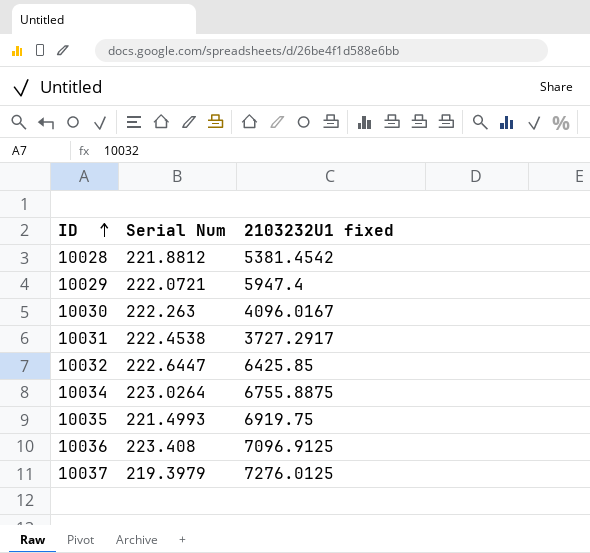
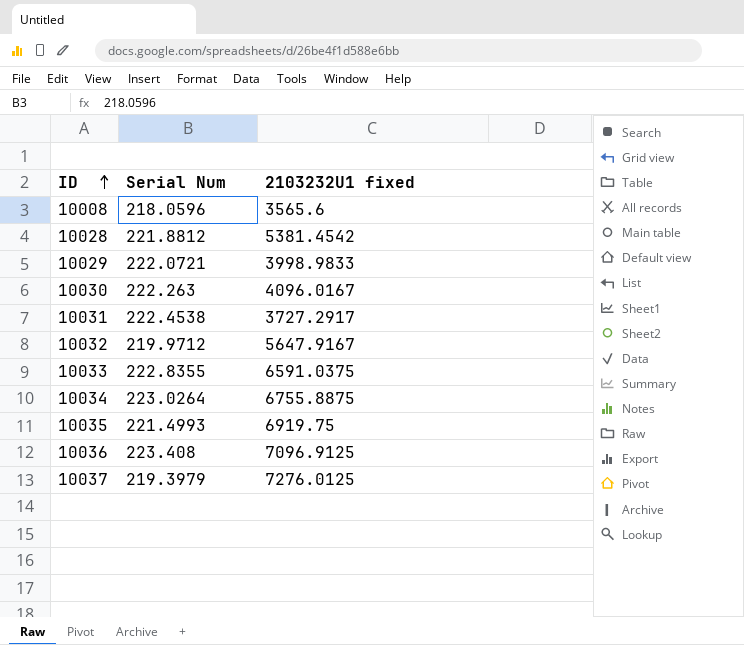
row 10008: none -> 218.0596 | 3565.6
10029 | 2103232U1 fixed: 5947.4 -> 3998.9833
10032 | Serial Num: 222.6447 -> 219.9712
10032 | 2103232U1 fixed: 6425.85 -> 5647.9167
row 10033: none -> 222.8355 | 6591.0375

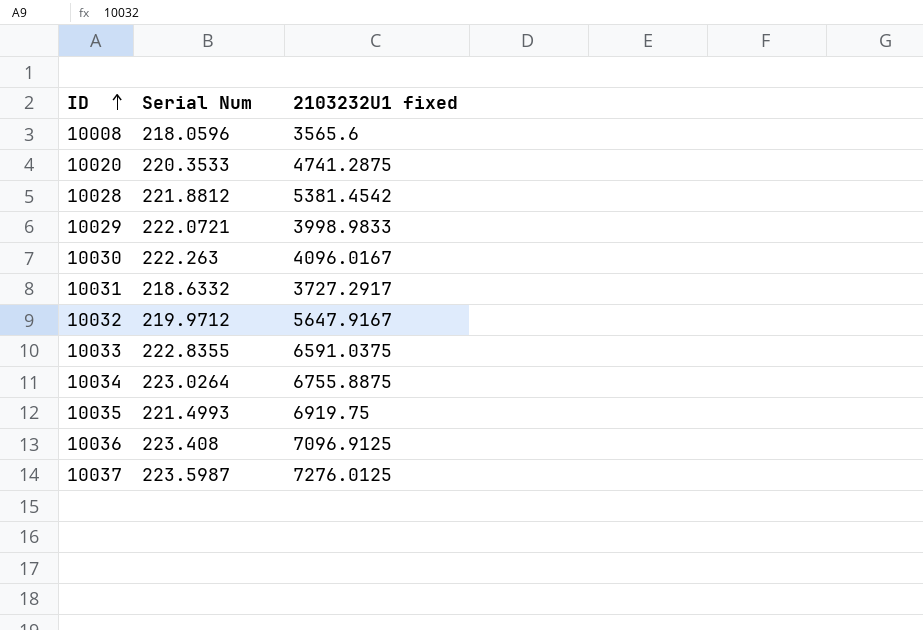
row 10020: none -> 220.3533 | 4741.2875
10031 | Serial Num: 222.4538 -> 218.6332
10037 | Serial Num: 219.3979 -> 223.5987

